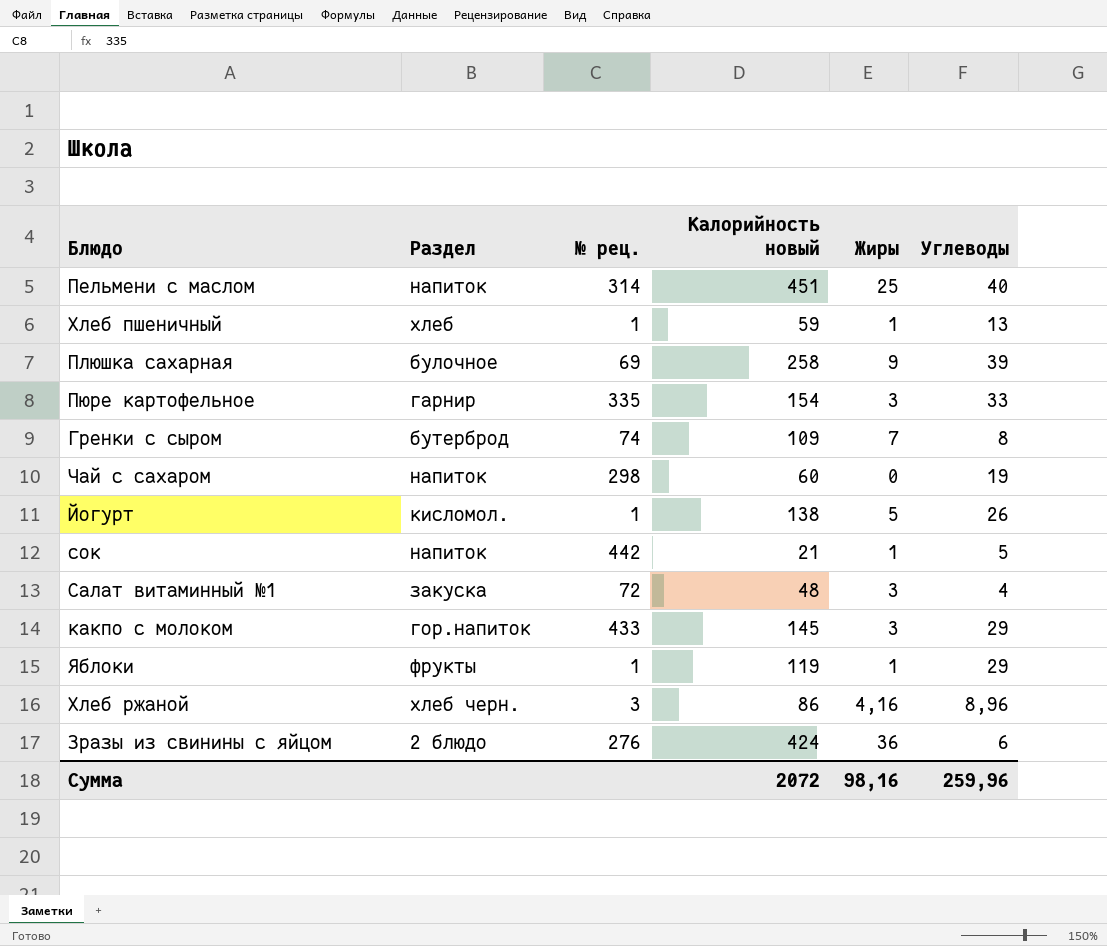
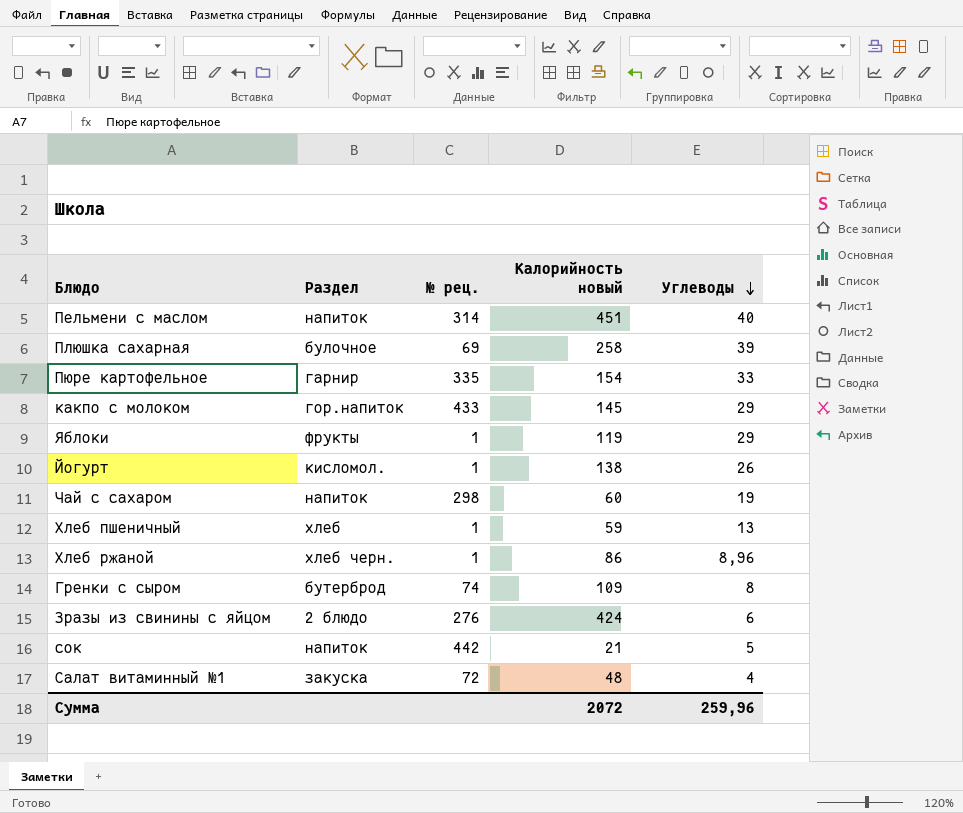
row order: none -> Углеводы descending
column Жиры | position: 5 -> none
Хлеб ржаной | № рец.: 3 -> 1

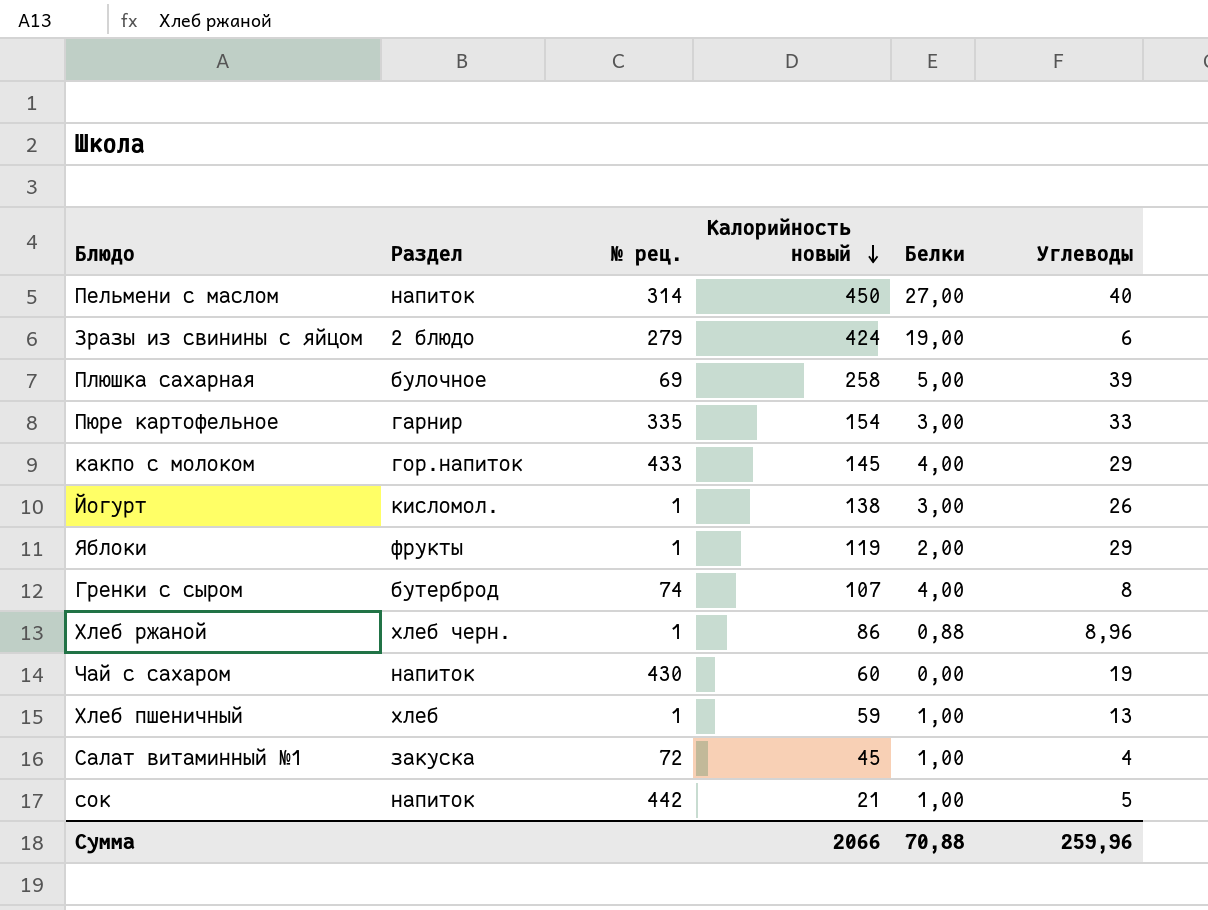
row order: Углеводы descending -> Калорийность новый descending
column Белки | position: none -> 5
Пельмени с маслом | Калорийность новый: 451 -> 450
Зразы из свинины с яйцом | № рец.: 276 -> 279
Гренки с сыром | Калорийность новый: 109 -> 107
Чай с сахаром | № рец.: 298 -> 430
Салат витаминный №1 | Калорийность новый: 48 -> 45
Сумма | Калорийность новый: 2072 -> 2066

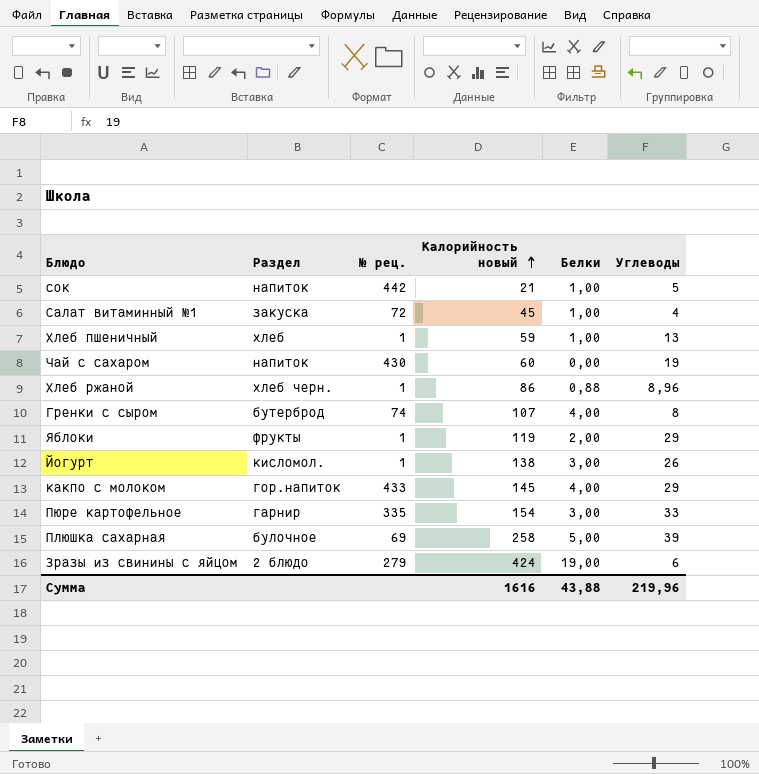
row order: Калорийность новый descending -> Калорийность новый ascending
row Пельмени с маслом: напиток | 314 | 450 | 27,00 | 40 -> none
Сумма | Калорийность новый: 2066 -> 1616
Сумма | Белки: 70,88 -> 43,88
Сумма | Углеводы: 259,96 -> 219,96

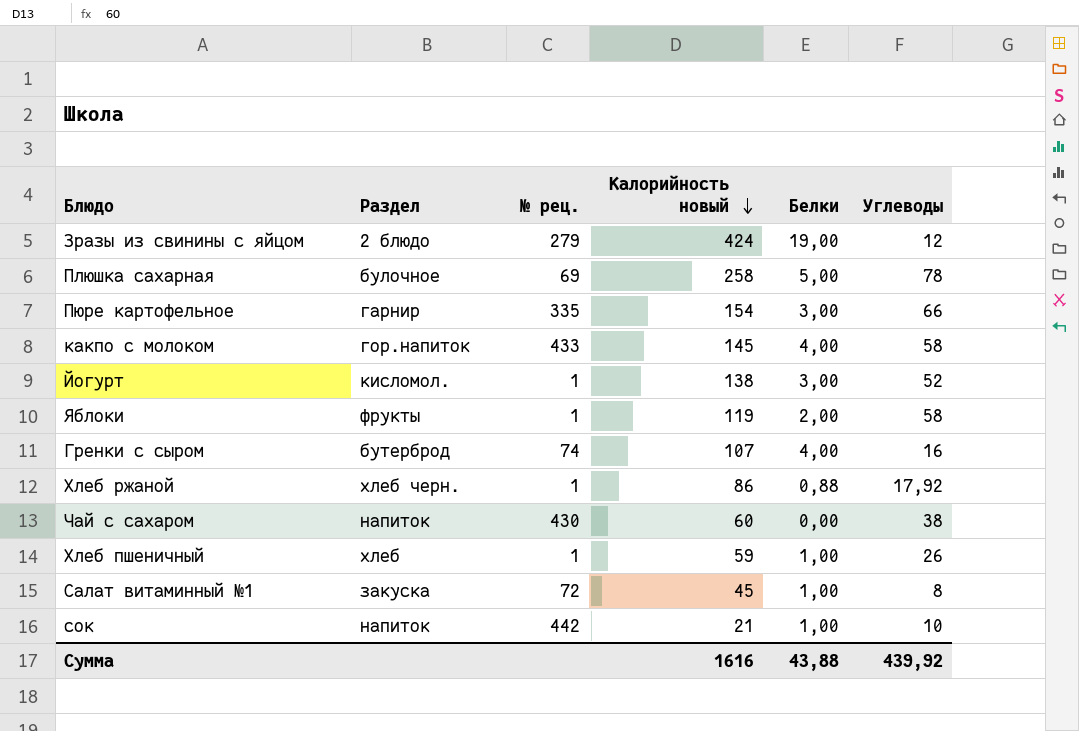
row order: Калорийность новый ascending -> Калорийность новый descending
Зразы из свинины с яйцом | Углеводы: 6 -> 12
Плюшка сахарная | Углеводы: 39 -> 78
Пюре картофельное | Углеводы: 33 -> 66
какпо с молоком | Углеводы: 29 -> 58
Йогурт | Углеводы: 26 -> 52
Яблоки | Углеводы: 29 -> 58
Гренки с сыром | Углеводы: 8 -> 16
Хлеб ржаной | Углеводы: 8,96 -> 17,92
Чай с сахаром | Углеводы: 19 -> 38
Хлеб пшеничный | Углеводы: 13 -> 26
Салат витаминный №1 | Углеводы: 4 -> 8
сок | Углеводы: 5 -> 10
Сумма | Углеводы: 219,96 -> 439,92

